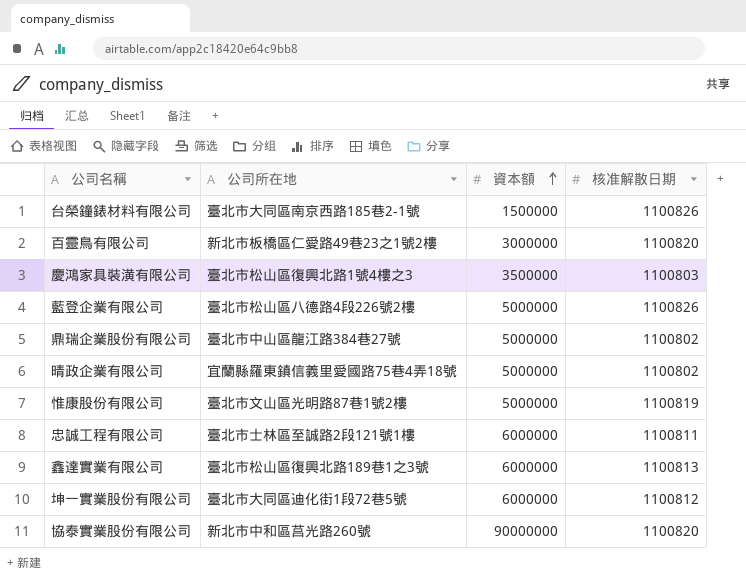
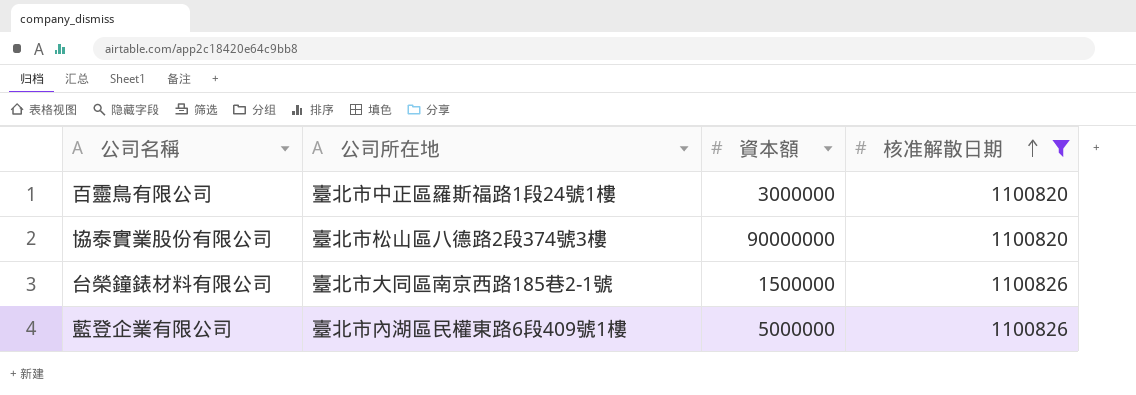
filter: none -> 核准解散日期 >= 1100820
row order: 資本額 ascending -> 核准解散日期 ascending
百靈鳥有限公司 | 公司所在地: 新北市板橋區仁愛路49巷23之1號2樓 -> 臺北市中正區羅斯福路1段24號1樓
協泰實業股份有限公司 | 公司所在地: 新北市中和區莒光路260號 -> 臺北市松山區八德路2段374號3樓
藍登企業有限公司 | 公司所在地: 臺北市松山區八德路4段226號2樓 -> 臺北市內湖區民權東路6段409號1樓

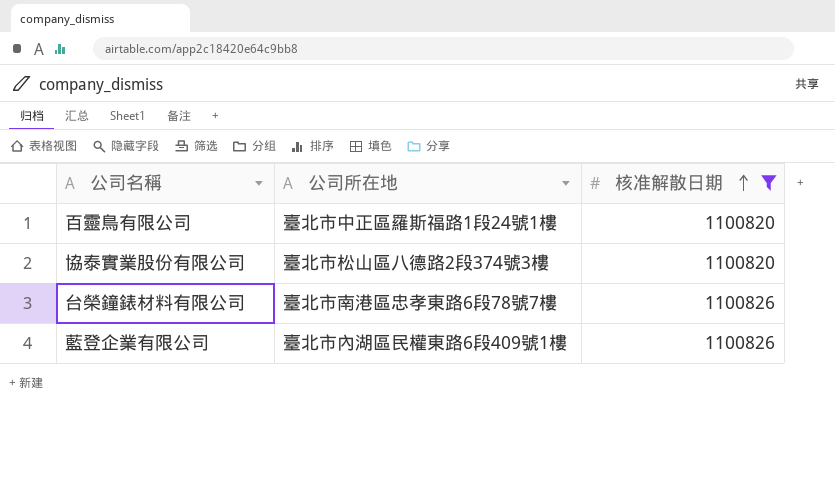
column 資本額 | position: 3 -> none
台榮鐘錶材料有限公司 | 公司所在地: 臺北市大同區南京西路185巷2-1號 -> 臺北市南港區忠孝東路6段78號7樓

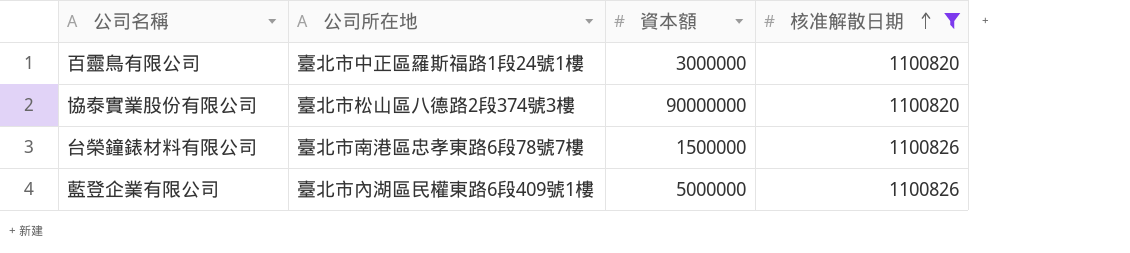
column 資本額 | position: none -> 3

